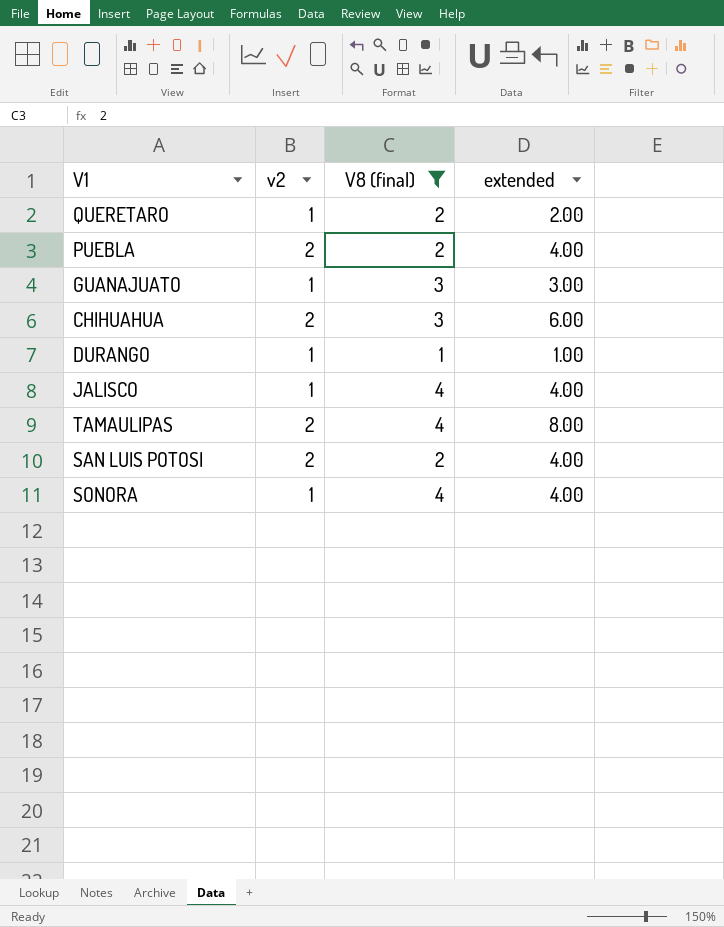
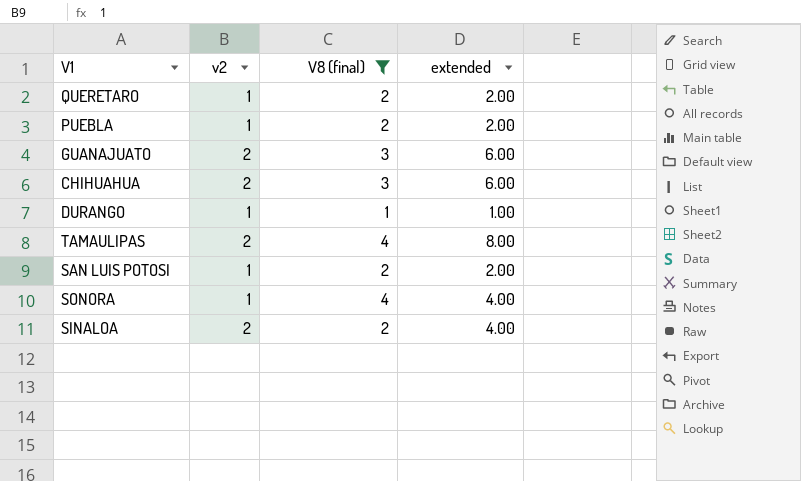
row JALISCO: 1 | 4 | 4.00 -> none
PUEBLA | v2: 2 -> 1
PUEBLA | extended: 4.00 -> 2.00
GUANAJUATO | v2: 1 -> 2
GUANAJUATO | extended: 3.00 -> 6.00
SAN LUIS POTOSI | v2: 2 -> 1
SAN LUIS POTOSI | extended: 4.00 -> 2.00
row SINALOA: none -> 2 | 2 | 4.00

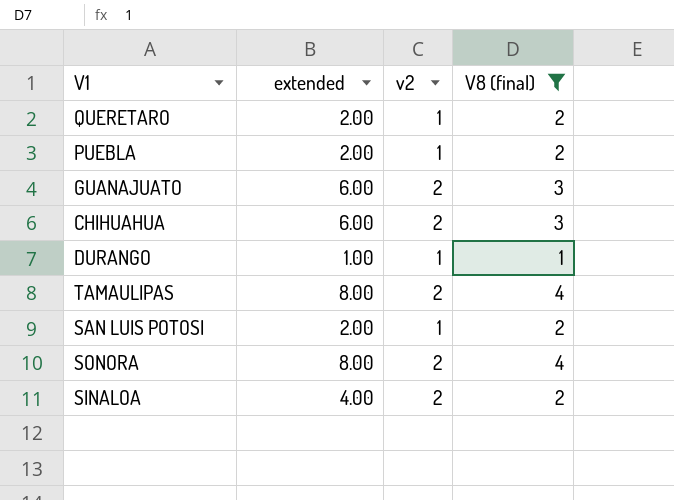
column extended | position: 4 -> 2
SONORA | extended: 4.00 -> 8.00
SONORA | v2: 1 -> 2

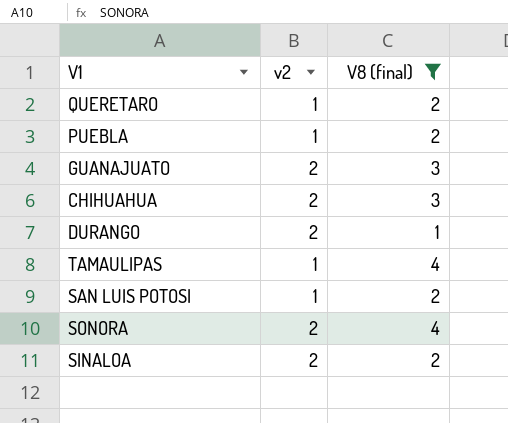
column extended | formula: [v2] * [V8 (final)] -> none
DURANGO | v2: 1 -> 2
TAMAULIPAS | v2: 2 -> 1

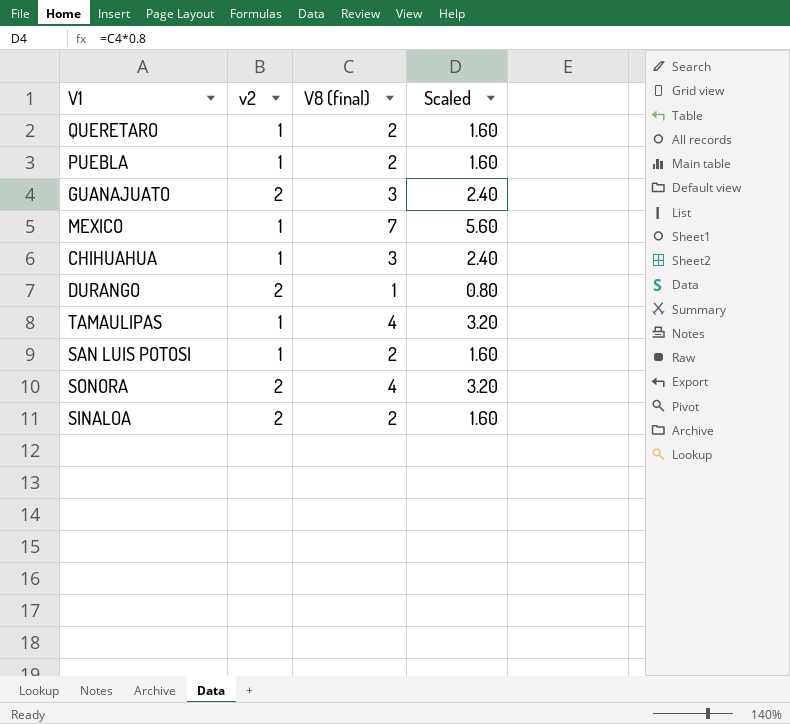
filter: V8 (final) != 7 -> none
column Scaled | formula: none -> [V8 (final)] * 0.8
CHIHUAHUA | v2: 2 -> 1

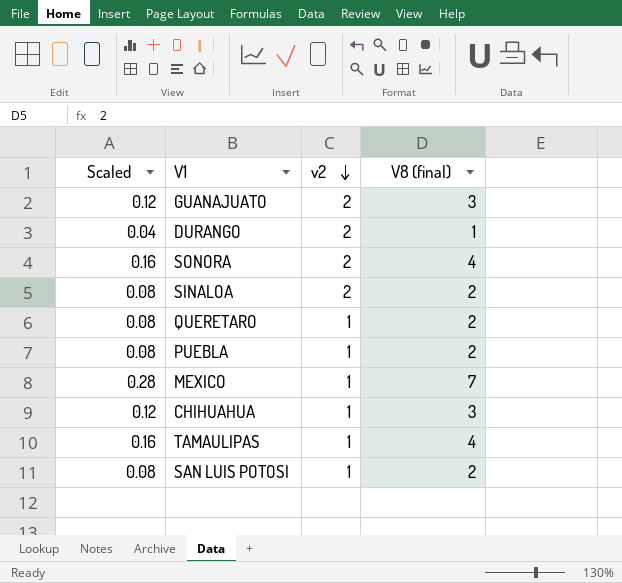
row order: none -> v2 descending
column Scaled | formula: [V8 (final)] * 0.8 -> [V8 (final)] * 0.04
column Scaled | position: 4 -> 1

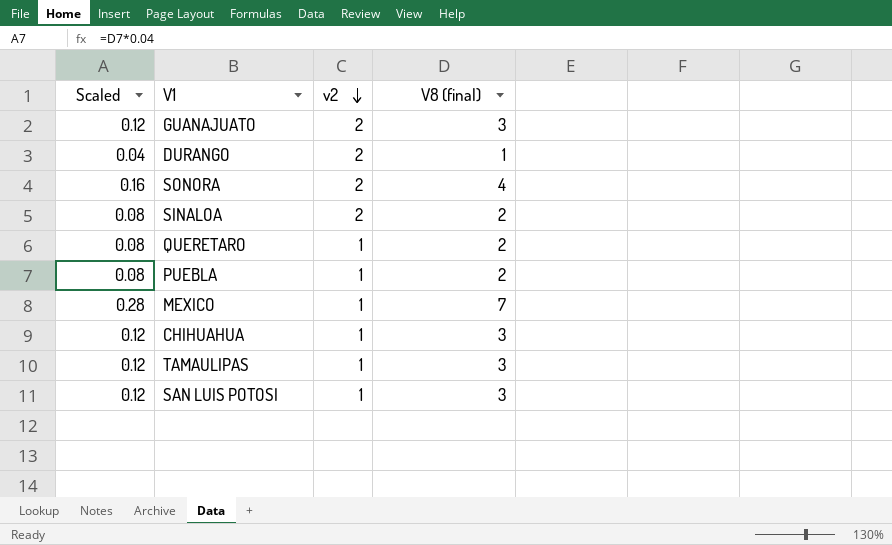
TAMAULIPAS | Scaled: 0.16 -> 0.12
TAMAULIPAS | V8 (final): 4 -> 3
SAN LUIS POTOSI | Scaled: 0.08 -> 0.12
SAN LUIS POTOSI | V8 (final): 2 -> 3

